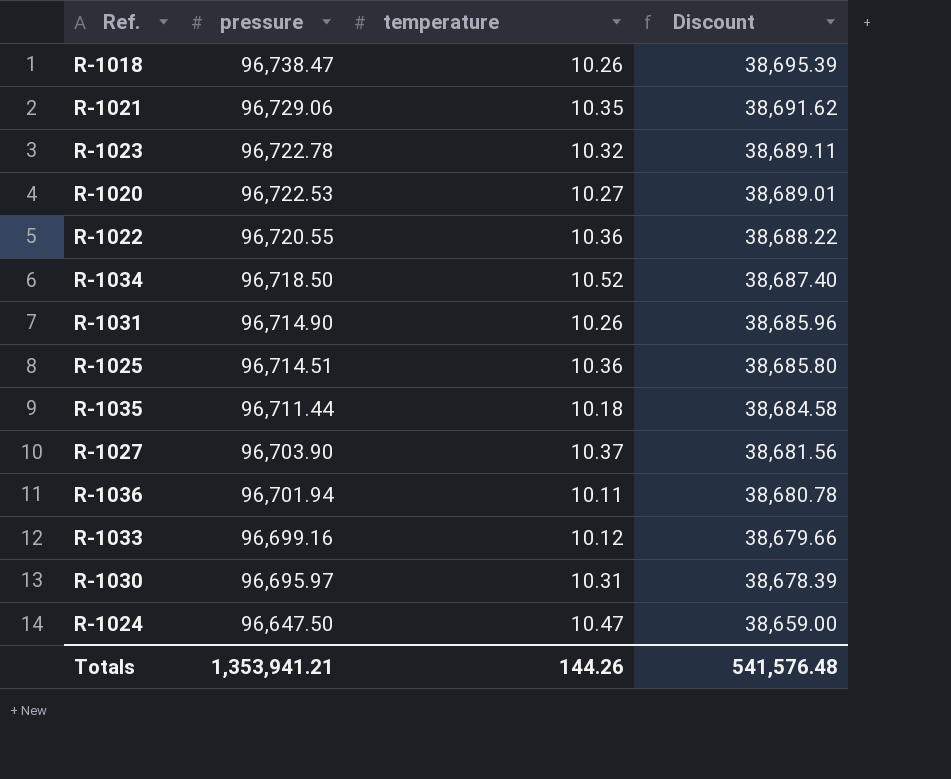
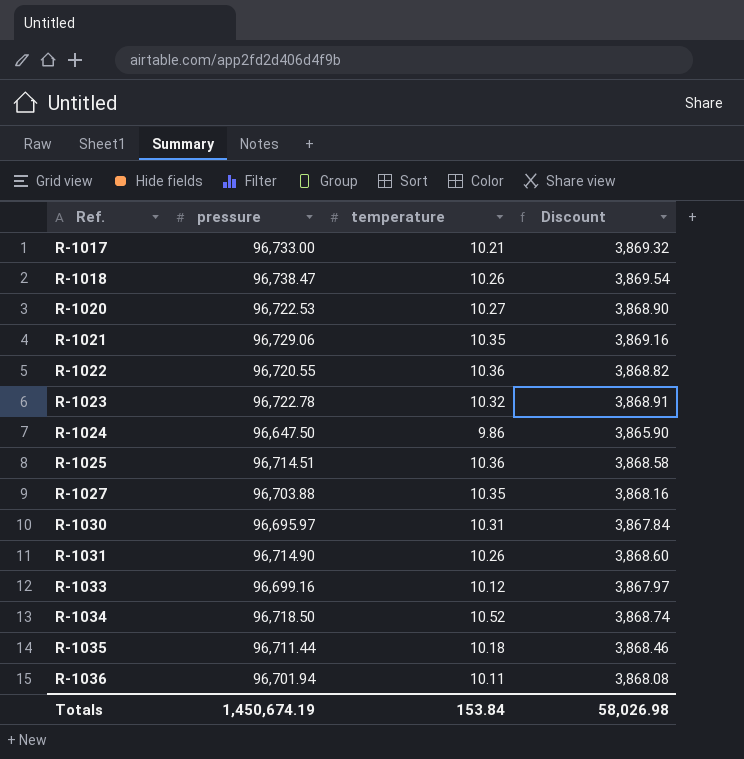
row order: pressure descending -> Ref. ascending
column Discount | formula: [pressure] * 0.4 -> [pressure] * 0.04
row R-1017: none -> 96,733.00 | 10.21 | 3,869.32
R-1024 | temperature: 10.47 -> 9.86
R-1027 | pressure: 96,703.90 -> 96,703.88
R-1027 | temperature: 10.37 -> 10.35
Totals | pressure: 1,353,941.21 -> 1,450,674.19
Totals | temperature: 144.26 -> 153.84
Totals | Discount: 541,576.48 -> 58,026.98

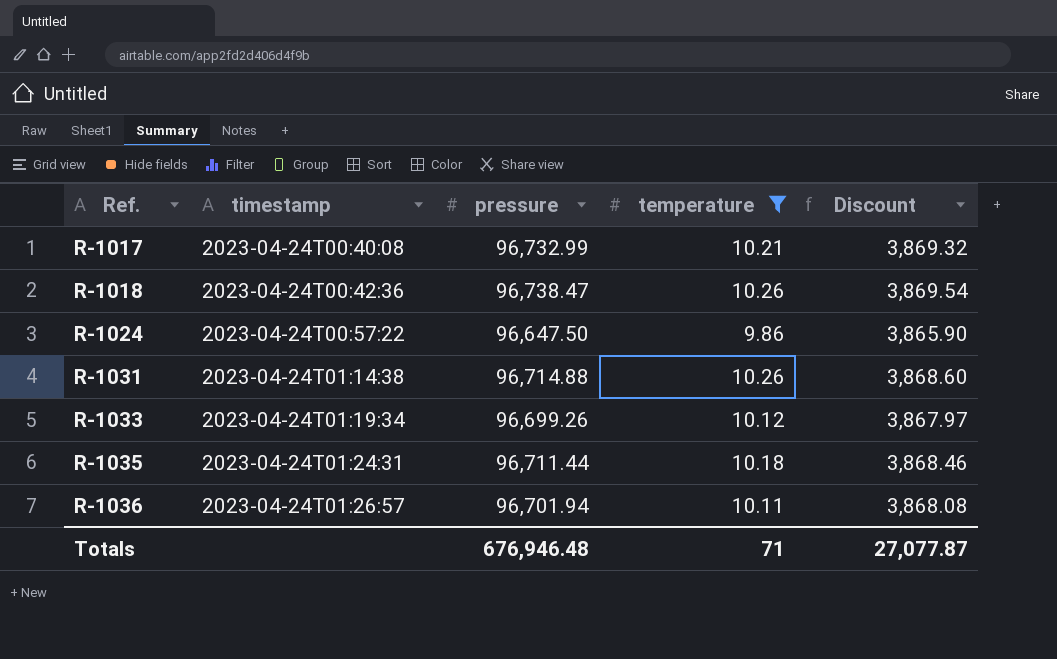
filter: none -> temperature <= 10.26
column timestamp | position: none -> 2
R-1017 | pressure: 96,733.00 -> 96,732.99
R-1031 | pressure: 96,714.90 -> 96,714.88
R-1033 | pressure: 96,699.16 -> 96,699.26
Totals | pressure: 1,450,674.19 -> 676,946.48
Totals | temperature: 153.84 -> 71
Totals | Discount: 58,026.98 -> 27,077.87

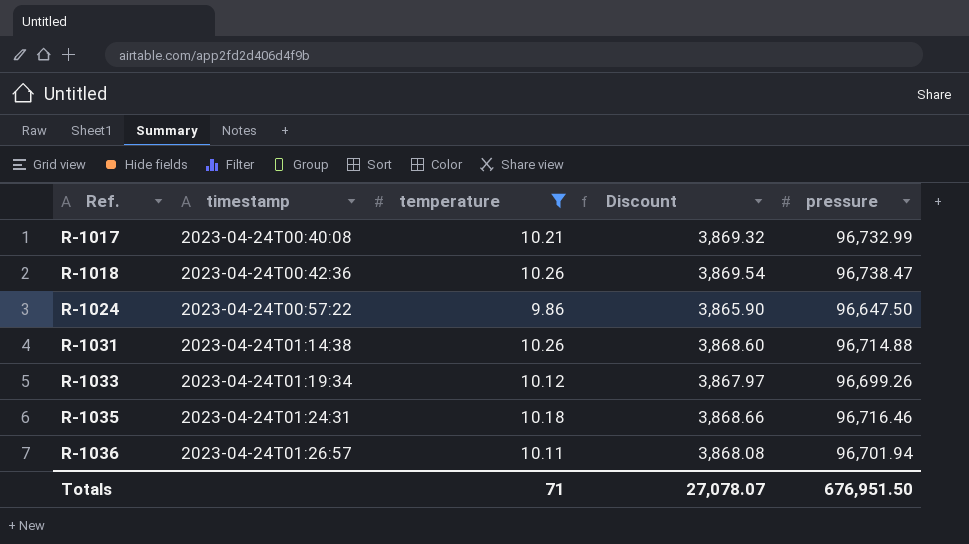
column pressure | position: 3 -> 5
R-1035 | Discount: 3,868.46 -> 3,868.66
R-1035 | pressure: 96,711.44 -> 96,716.46
Totals | Discount: 27,077.87 -> 27,078.07
Totals | pressure: 676,946.48 -> 676,951.50

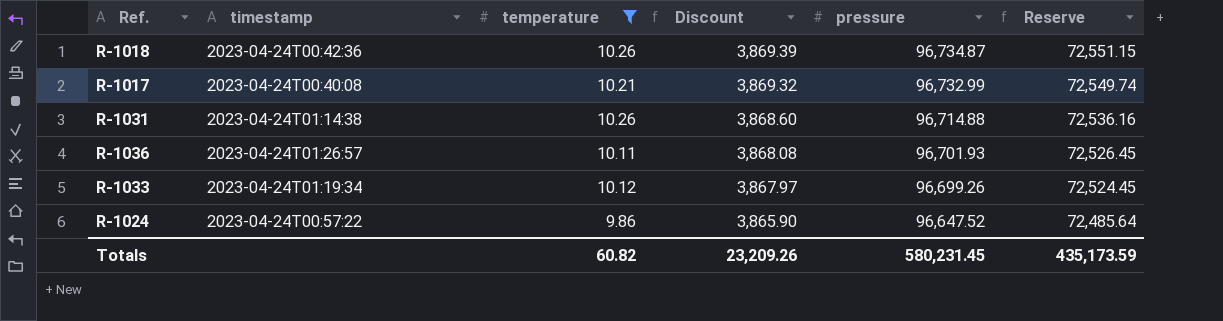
row order: Ref. ascending -> Discount descending
column Reserve | formula: none -> [pressure] * 0.75
row R-1035: 2023-04-24T01:24:31 | 10.18 | 3,868.66 | 96,716.46 -> none
R-1018 | Discount: 3,869.54 -> 3,869.39
R-1018 | pressure: 96,738.47 -> 96,734.87
R-1036 | pressure: 96,701.94 -> 96,701.93
R-1024 | pressure: 96,647.50 -> 96,647.52
Totals | temperature: 71 -> 60.82
Totals | Discount: 27,078.07 -> 23,209.26
Totals | pressure: 676,951.50 -> 580,231.45

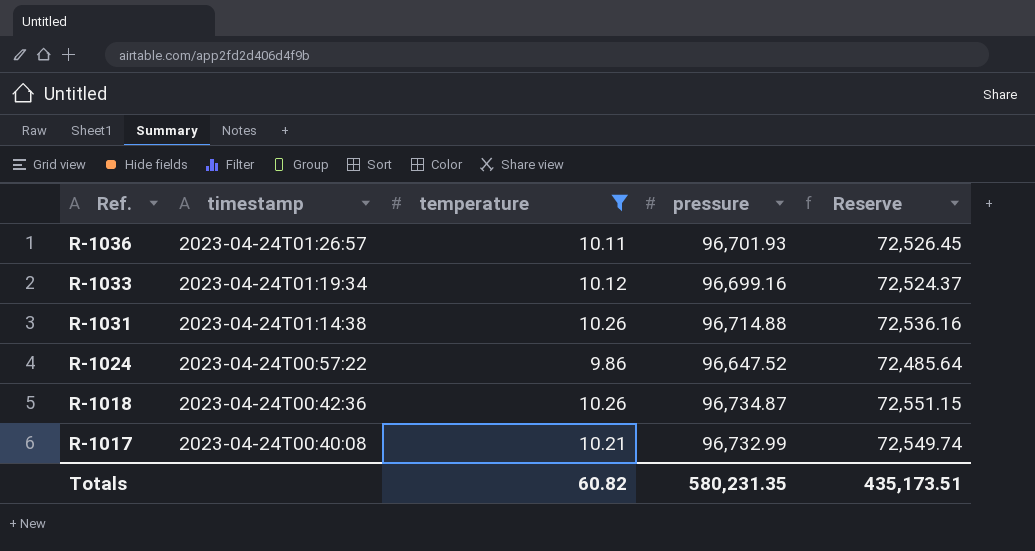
row order: Discount descending -> Ref. descending
column Discount | formula: [pressure] * 0.04 -> none
R-1033 | pressure: 96,699.26 -> 96,699.16
R-1033 | Reserve: 72,524.45 -> 72,524.37
Totals | pressure: 580,231.45 -> 580,231.35
Totals | Reserve: 435,173.59 -> 435,173.51

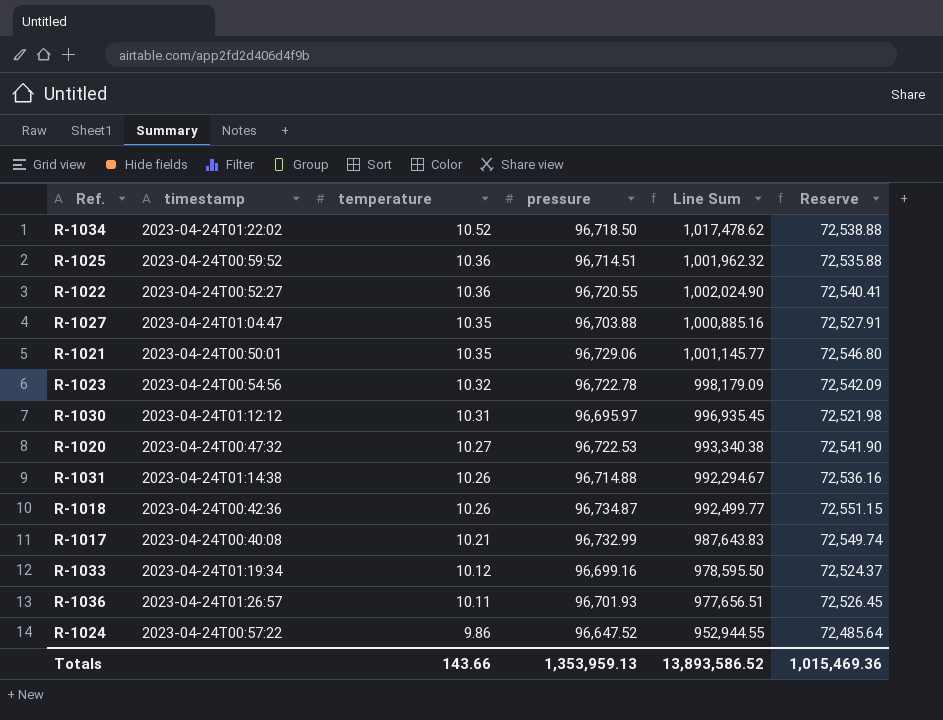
filter: temperature <= 10.26 -> none
row order: Ref. descending -> temperature descending
column Line Sum | formula: none -> [temperature] * [pressure]
Totals | temperature: 60.82 -> 143.66
Totals | pressure: 580,231.35 -> 1,353,959.13
Totals | Reserve: 435,173.51 -> 1,015,469.36

